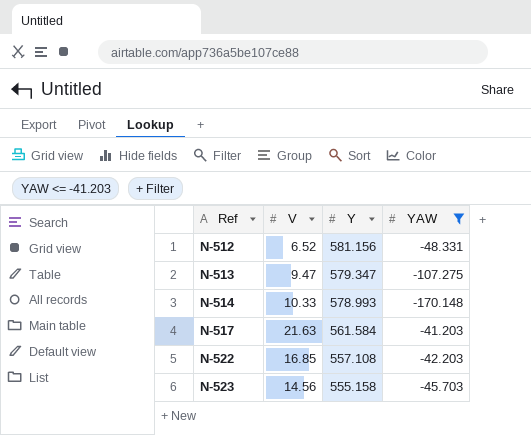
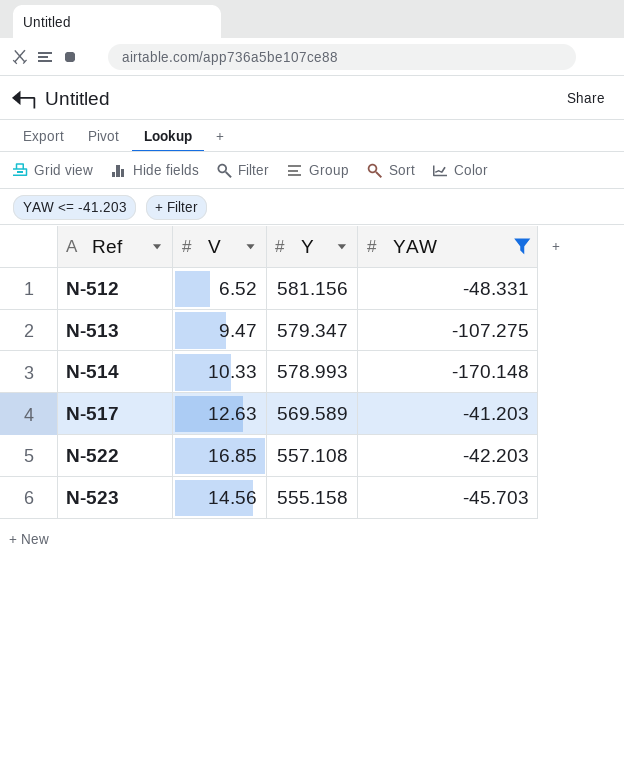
N-517 | V: 21.63 -> 12.63
N-517 | Y: 561.584 -> 569.589

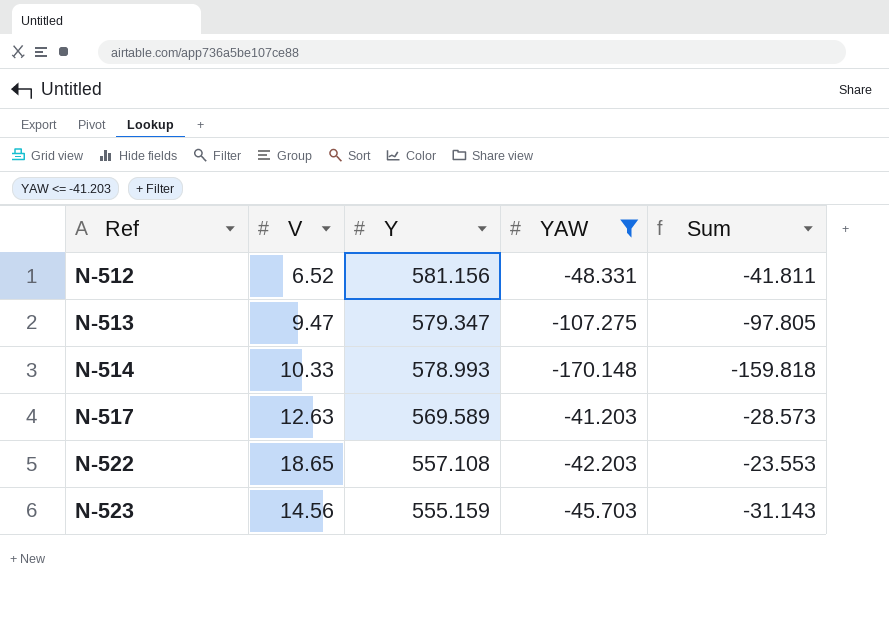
column Sum | formula: none -> [V] + [YAW]
N-522 | V: 16.85 -> 18.65
N-523 | Y: 555.158 -> 555.159

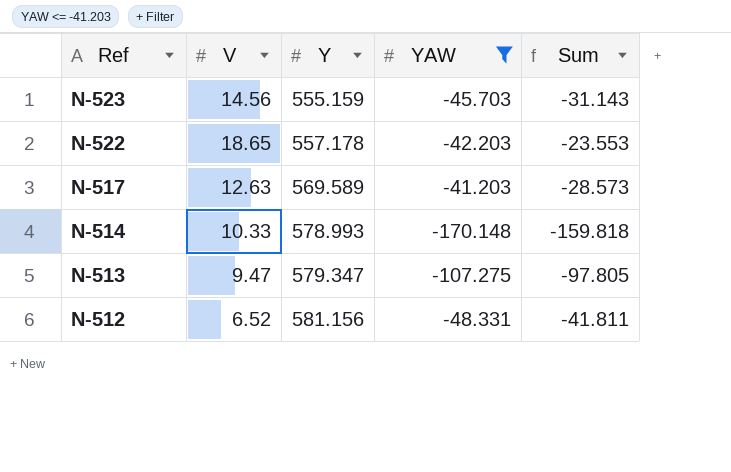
row order: Ref ascending -> Ref descending
N-522 | Y: 557.108 -> 557.178

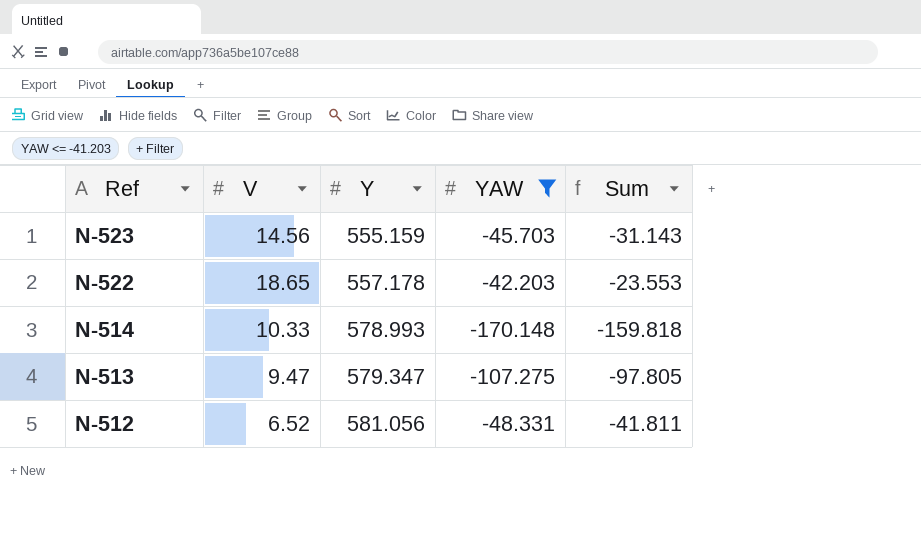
row N-517: 12.63 | 569.589 | -41.203 | -28.573 -> none
N-512 | Y: 581.156 -> 581.056

